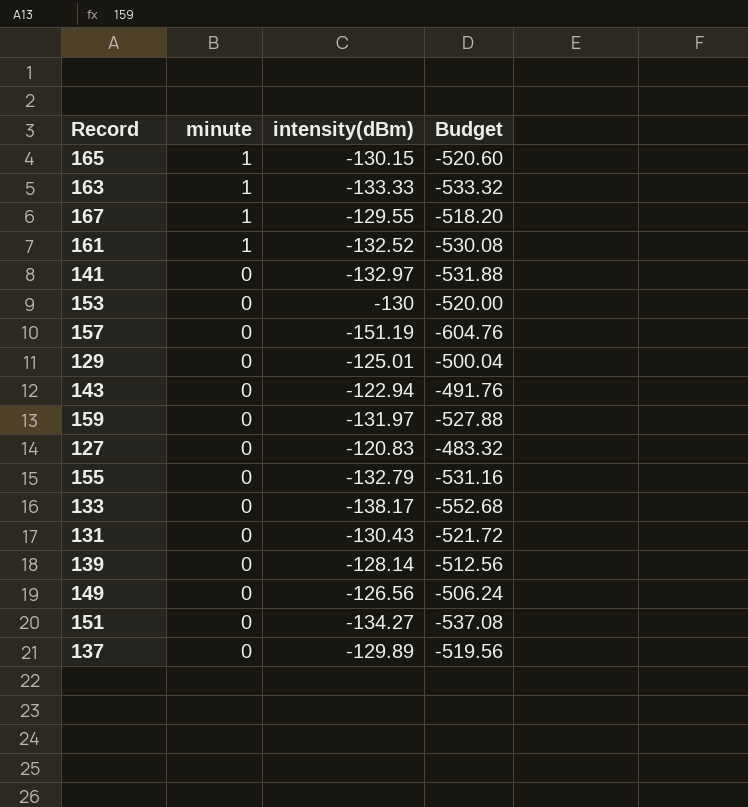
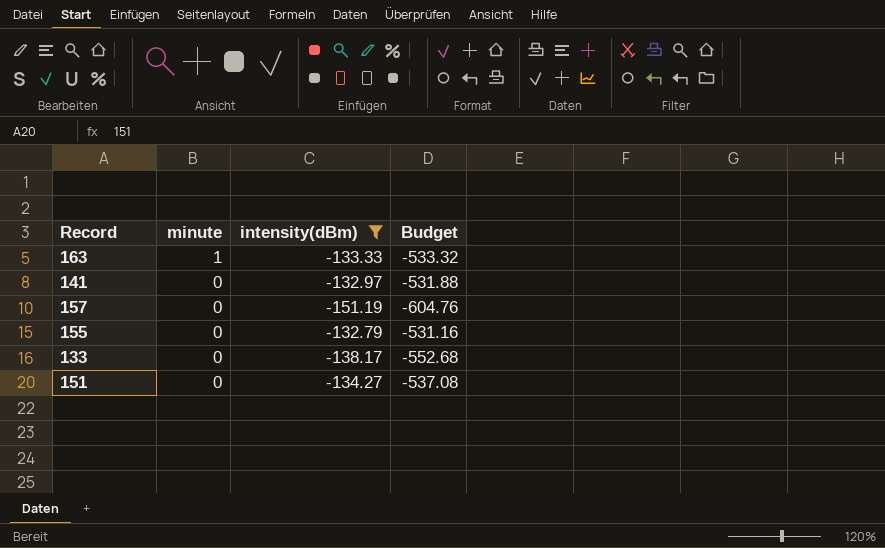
filter: none -> intensity(dBm) <= -132.79

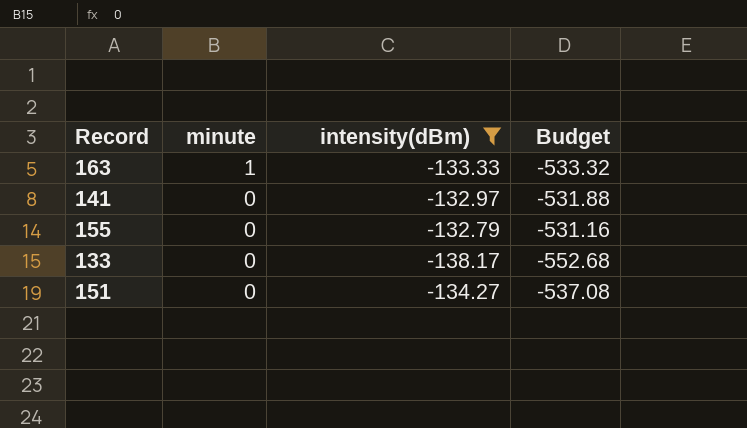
row 157: 0 | -151.19 | -604.76 -> none

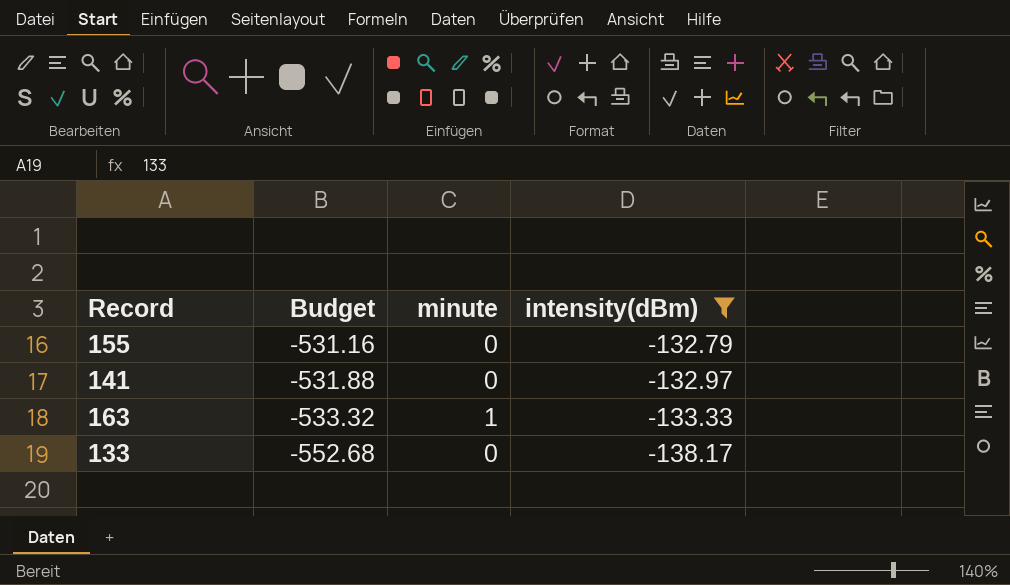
row order: minute descending -> Budget descending
column Budget | position: 4 -> 2
row 151: 0 | -134.27 | -537.08 -> none

